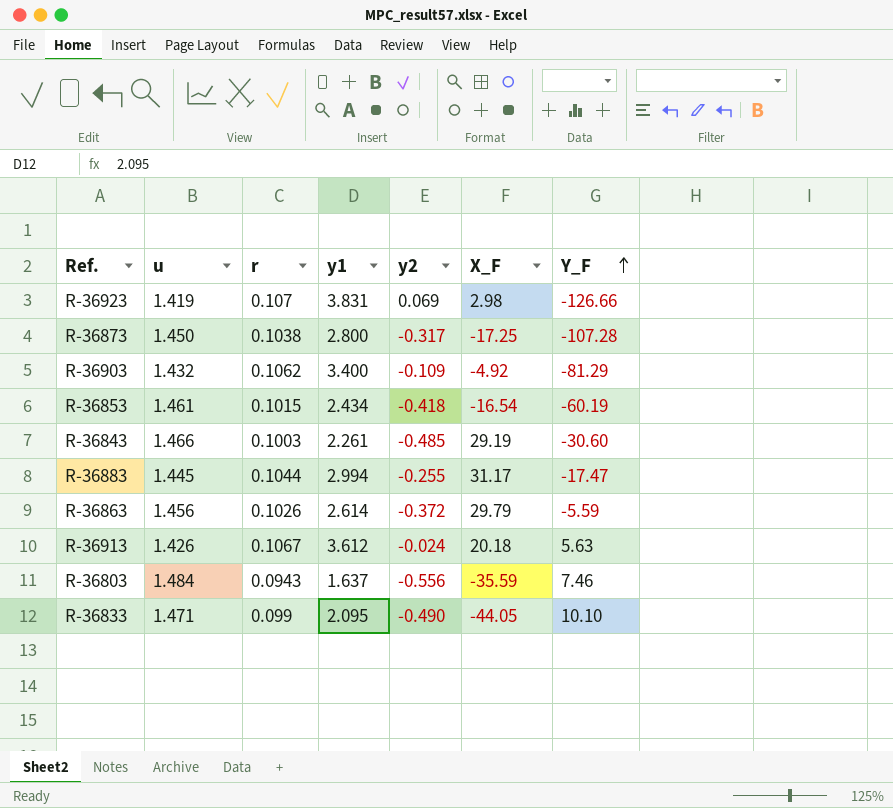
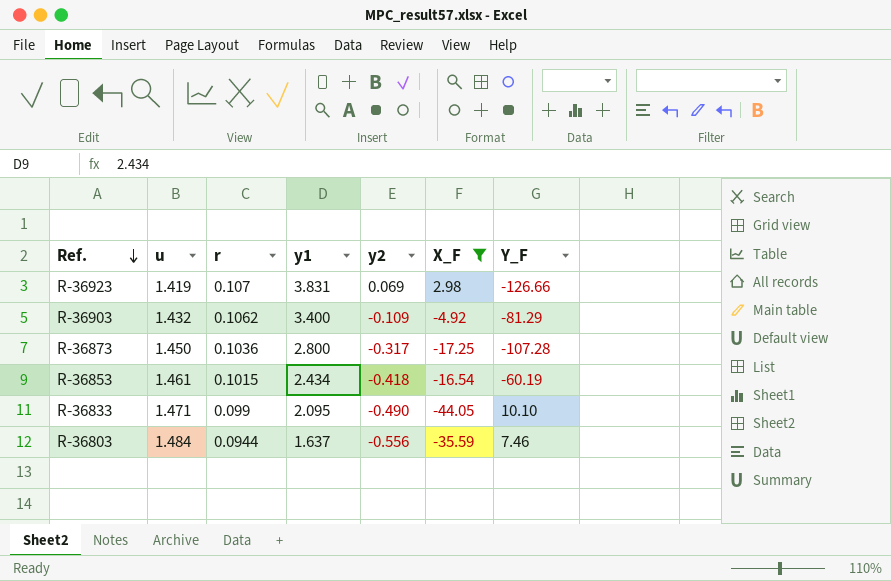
filter: none -> X_F <= 2.98
row order: Y_F ascending -> Ref. descending
R-36873 | r: 0.1038 -> 0.1036
R-36803 | r: 0.0943 -> 0.0944

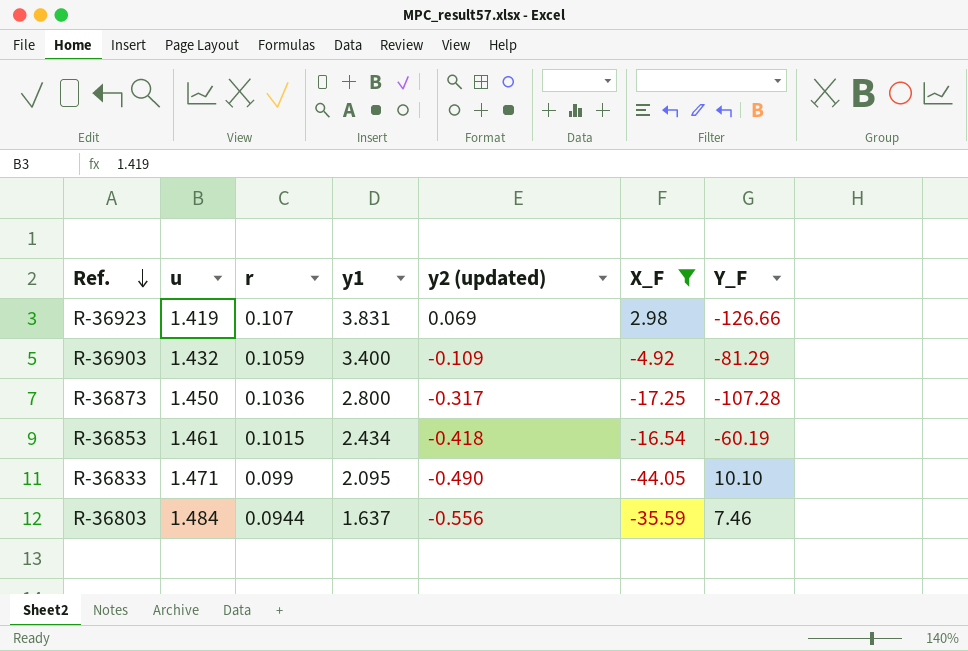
column name: y2 -> y2 (updated)
R-36903 | r: 0.1062 -> 0.1059

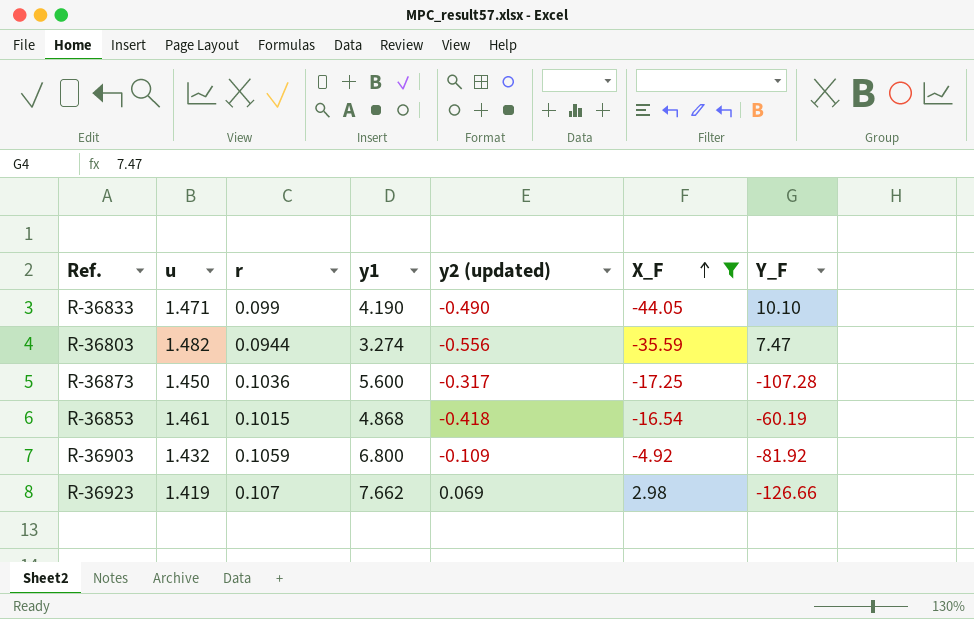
row order: Ref. descending -> X_F ascending
R-36833 | y1: 2.095 -> 4.190
R-36803 | u: 1.484 -> 1.482
R-36803 | y1: 1.637 -> 3.274
R-36803 | Y_F: 7.46 -> 7.47
R-36873 | y1: 2.800 -> 5.600
R-36853 | y1: 2.434 -> 4.868
R-36903 | y1: 3.400 -> 6.800
R-36903 | Y_F: -81.29 -> -81.92
R-36923 | y1: 3.831 -> 7.662

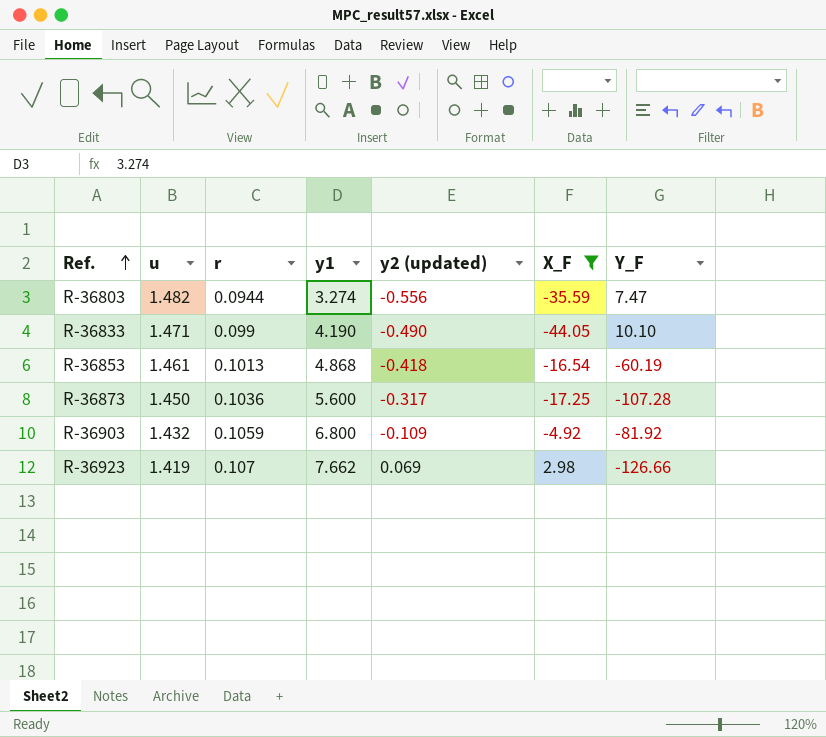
row order: X_F ascending -> Ref. ascending
R-36853 | r: 0.1015 -> 0.1013

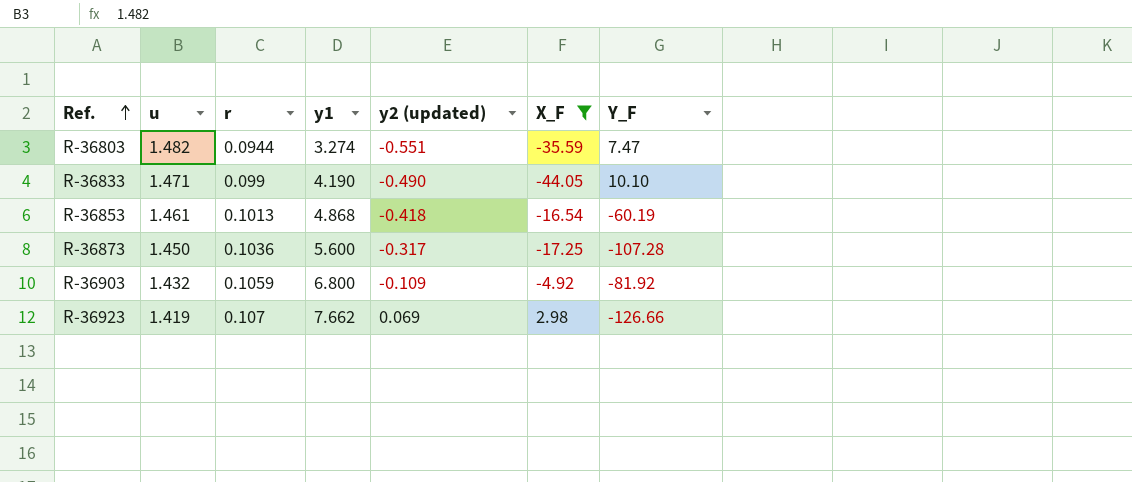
R-36803 | y2 (updated): -0.556 -> -0.551

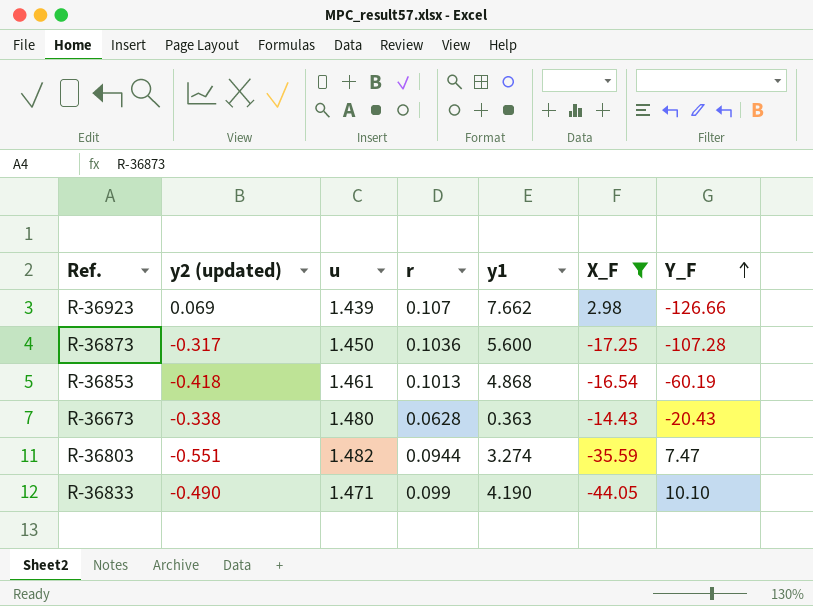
row order: Ref. ascending -> Y_F ascending
column y2 (updated) | position: 5 -> 2
row R-36903: 1.432 | 0.1059 | 6.800 | -0.109 | -4.92 | -81.92 -> none
R-36923 | u: 1.419 -> 1.439
row R-36673: none -> -0.338 | 1.480 | 0.0628 | 0.363 | -14.43 | -20.43

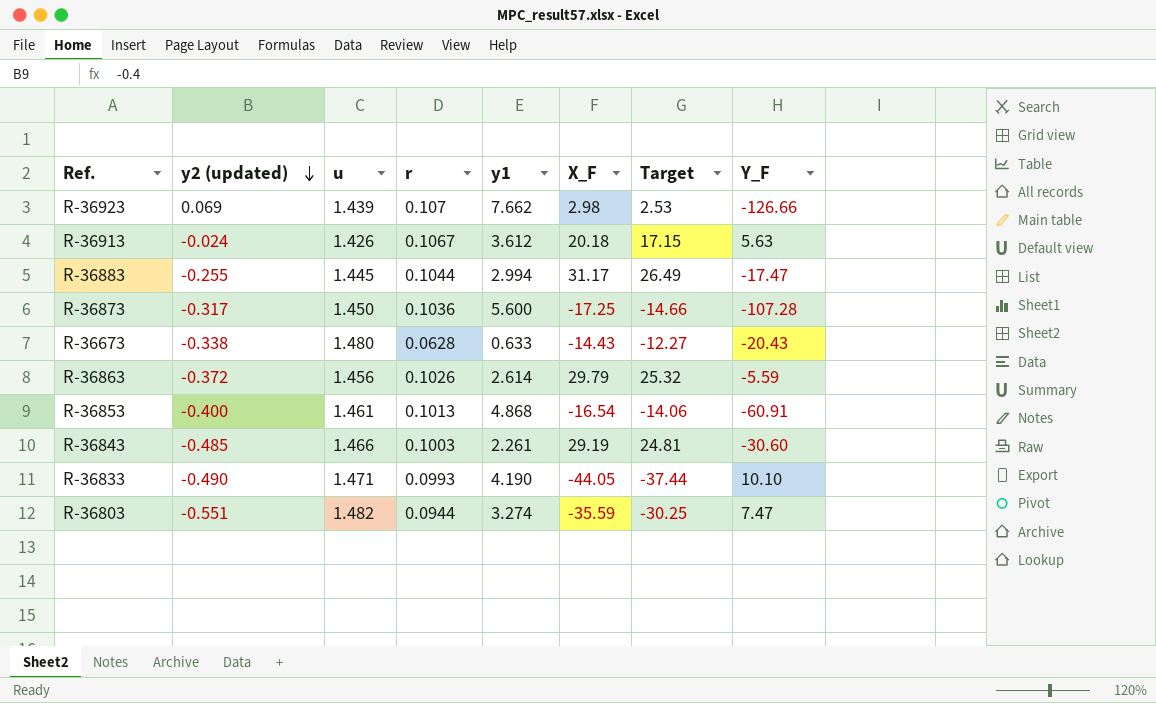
filter: X_F <= 2.98 -> none
row order: Y_F ascending -> y2 (updated) descending
column Target | formula: none -> [X_F] * 0.85
R-36673 | y1: 0.363 -> 0.633
R-36853 | y2 (updated): -0.418 -> -0.400
R-36853 | Y_F: -60.19 -> -60.91
R-36833 | r: 0.099 -> 0.0993

